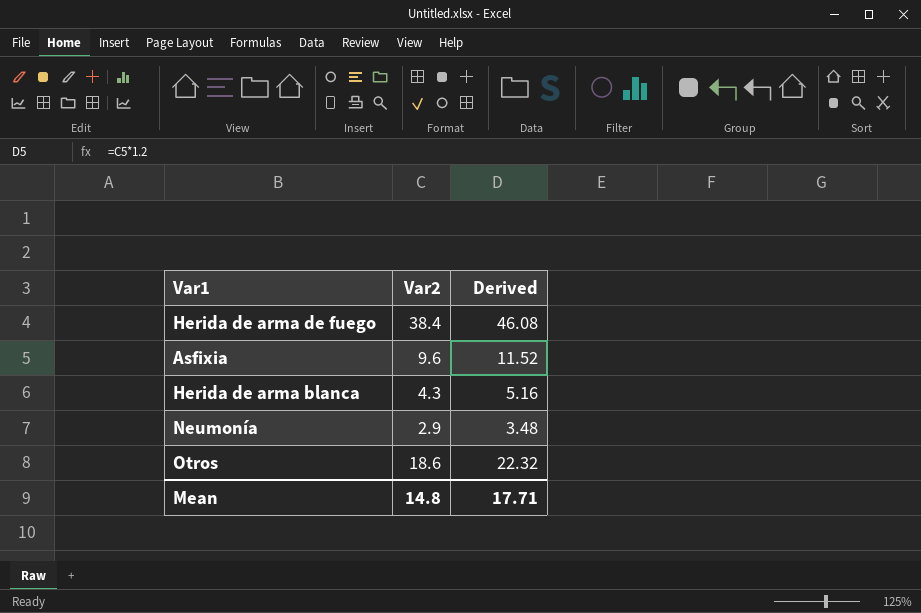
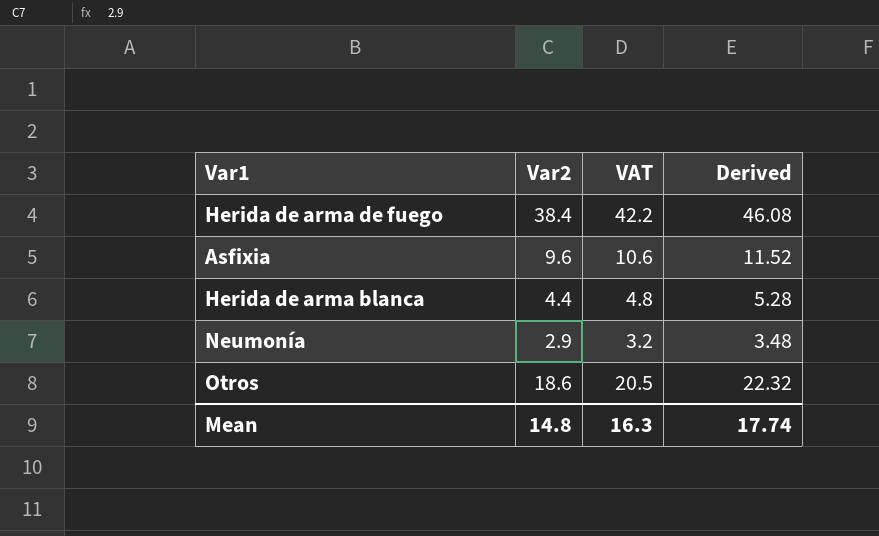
column VAT | formula: none -> [Var2] * 1.1
Herida de arma blanca | Var2: 4.3 -> 4.4
Herida de arma blanca | Derived: 5.16 -> 5.28
Mean | Derived: 17.71 -> 17.74

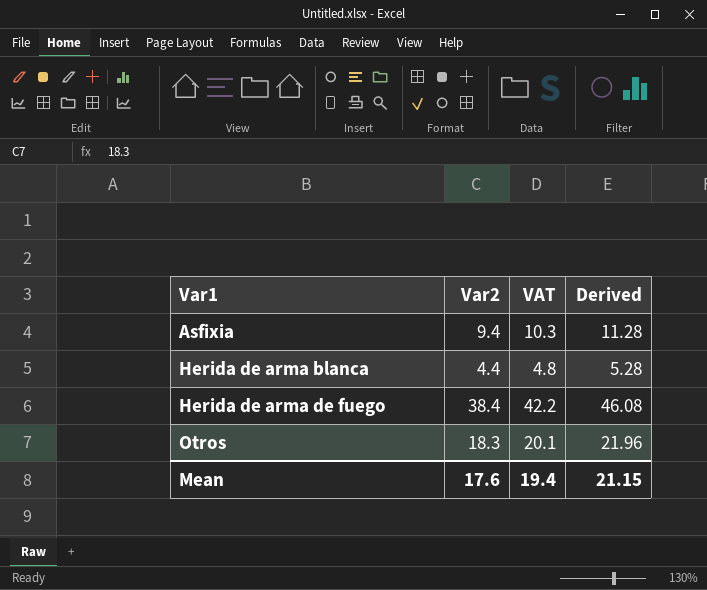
row order: none -> Var1 ascending
row Neumonía: 2.9 | 3.2 | 3.48 -> none
Asfixia | Var2: 9.6 -> 9.4
Asfixia | VAT: 10.6 -> 10.3
Asfixia | Derived: 11.52 -> 11.28
Otros | Var2: 18.6 -> 18.3
Otros | VAT: 20.5 -> 20.1
Otros | Derived: 22.32 -> 21.96
Mean | Var2: 14.8 -> 17.6
Mean | VAT: 16.3 -> 19.4
Mean | Derived: 17.74 -> 21.15

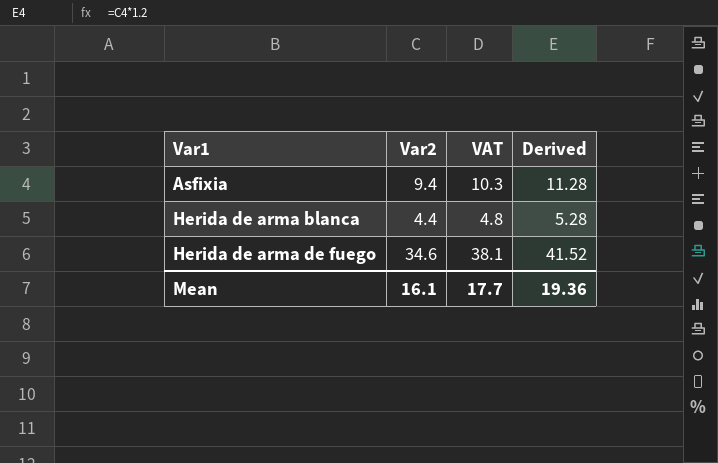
row Otros: 18.3 | 20.1 | 21.96 -> none
Herida de arma de fuego | Var2: 38.4 -> 34.6
Herida de arma de fuego | VAT: 42.2 -> 38.1
Herida de arma de fuego | Derived: 46.08 -> 41.52
Mean | Var2: 17.6 -> 16.1
Mean | VAT: 19.4 -> 17.7
Mean | Derived: 21.15 -> 19.36

